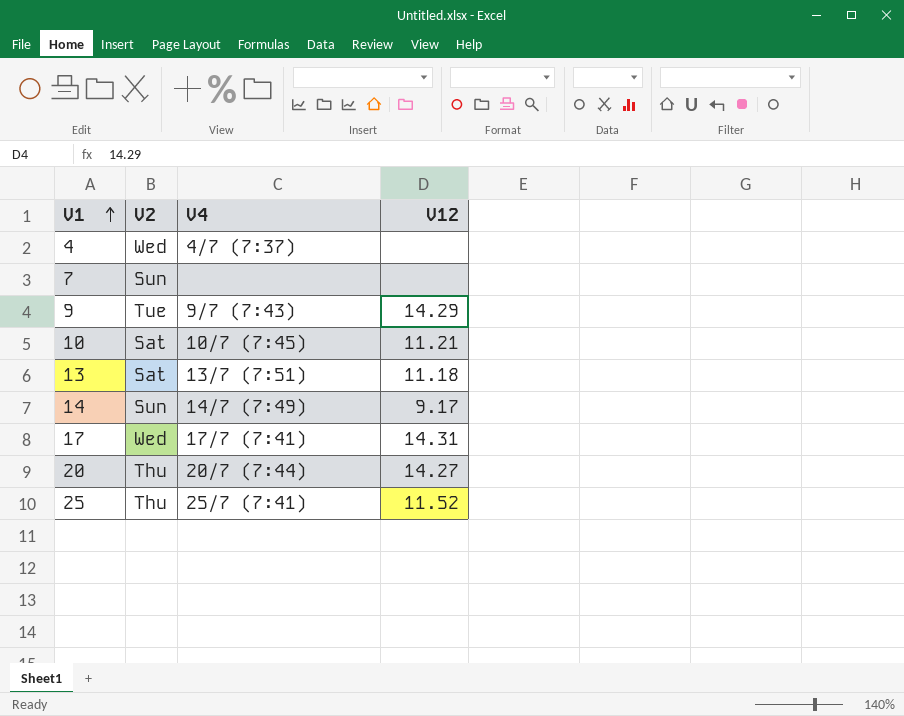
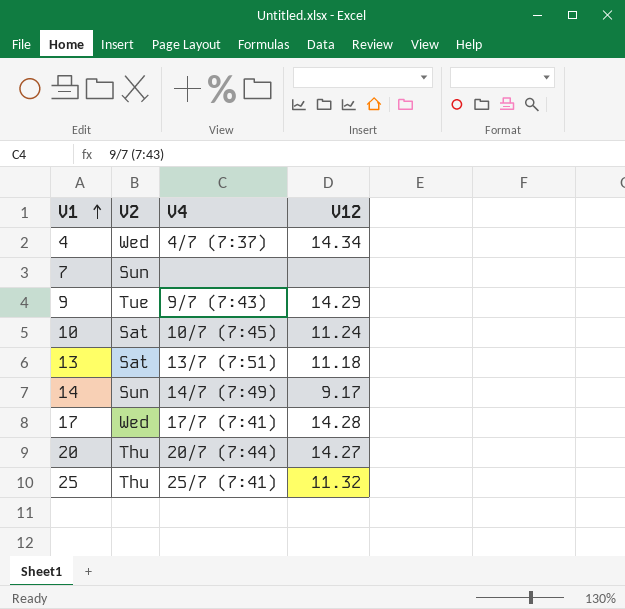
4 | V12: none -> 14.34
10 | V12: 11.21 -> 11.24
17 | V12: 14.31 -> 14.28
25 | V12: 11.52 -> 11.32

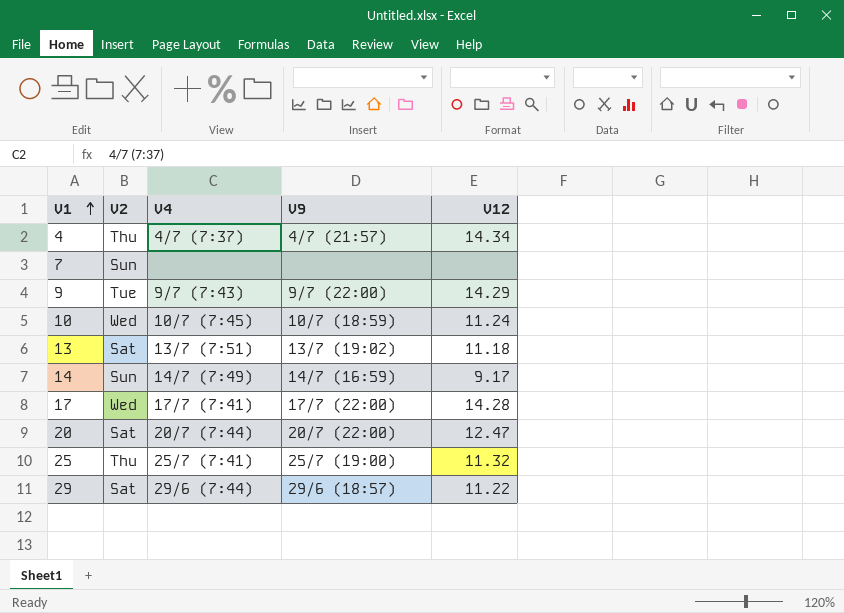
column V9 | position: none -> 4
4 | V2: Wed -> Thu
10 | V2: Sat -> Wed
20 | V2: Thu -> Sat
20 | V12: 14.27 -> 12.47
row 29: none -> Sat | 29/6 (7:44) | 29/6 (18:57) | 11.22

